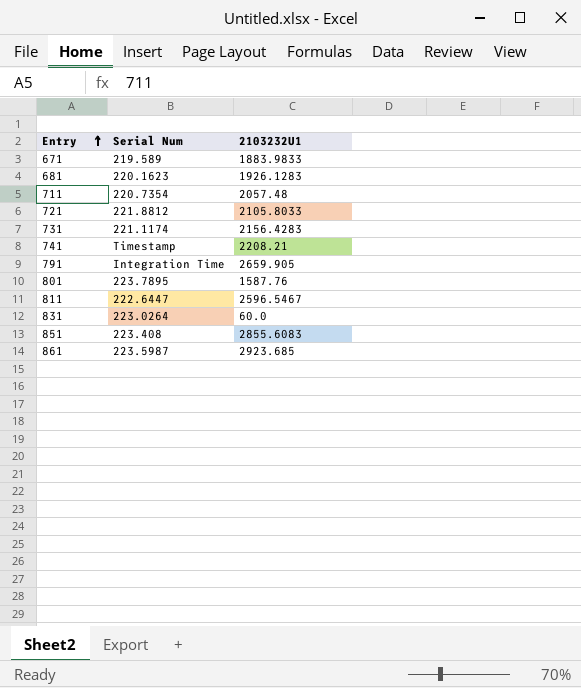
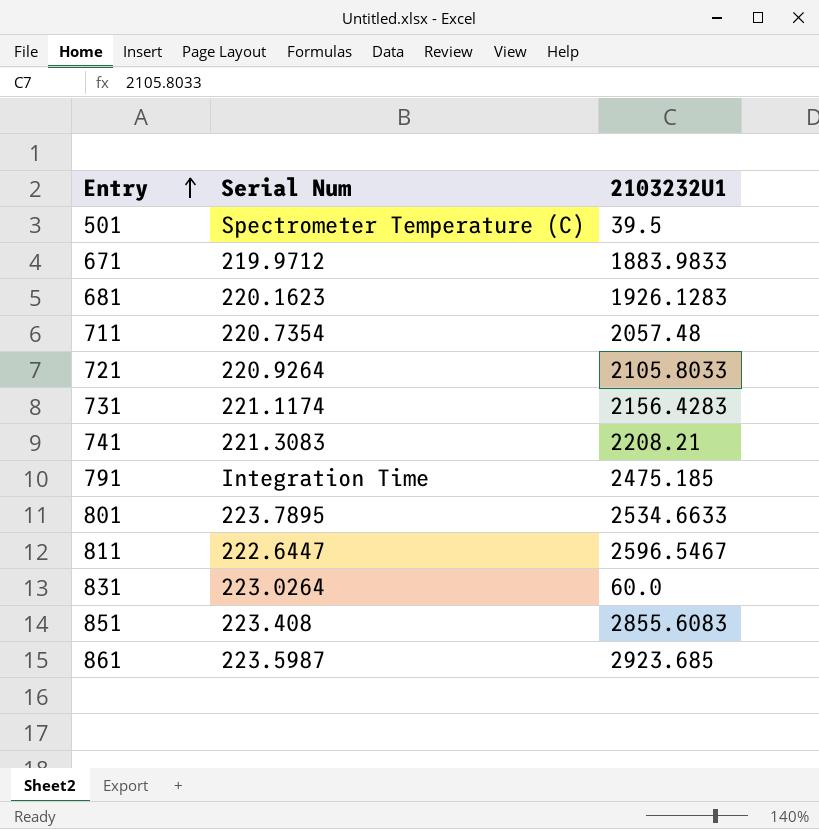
row 501: none -> Spectrometer Temperature (C) | 39.5
671 | Serial Num: 219.589 -> 219.9712
721 | Serial Num: 221.8812 -> 220.9264
741 | Serial Num: Timestamp -> 221.3083
791 | 2103232U1: 2659.905 -> 2475.185
801 | 2103232U1: 1587.76 -> 2534.6633

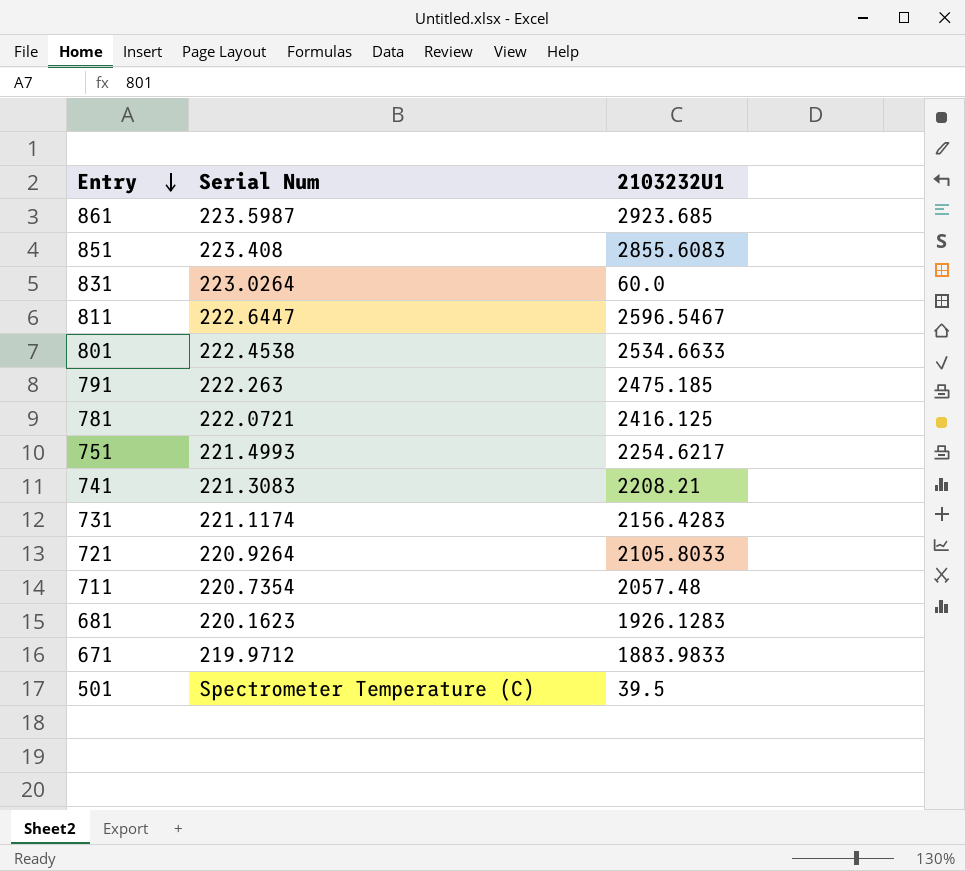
row order: Entry ascending -> Entry descending
801 | Serial Num: 223.7895 -> 222.4538
791 | Serial Num: Integration Time -> 222.263
row 781: none -> 222.0721 | 2416.125
row 751: none -> 221.4993 | 2254.6217

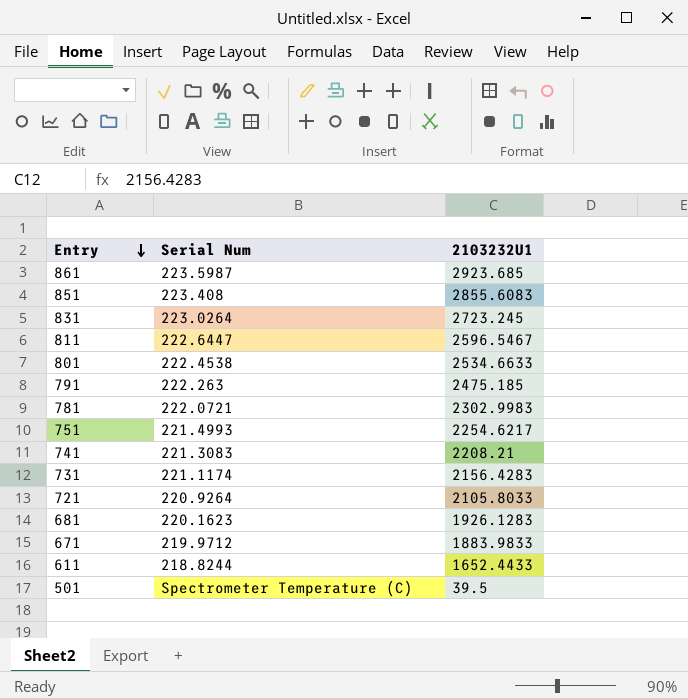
row 711: 220.7354 | 2057.48 -> none
831 | 2103232U1: 60.0 -> 2723.245
781 | 2103232U1: 2416.125 -> 2302.9983
row 611: none -> 218.8244 | 1652.4433

